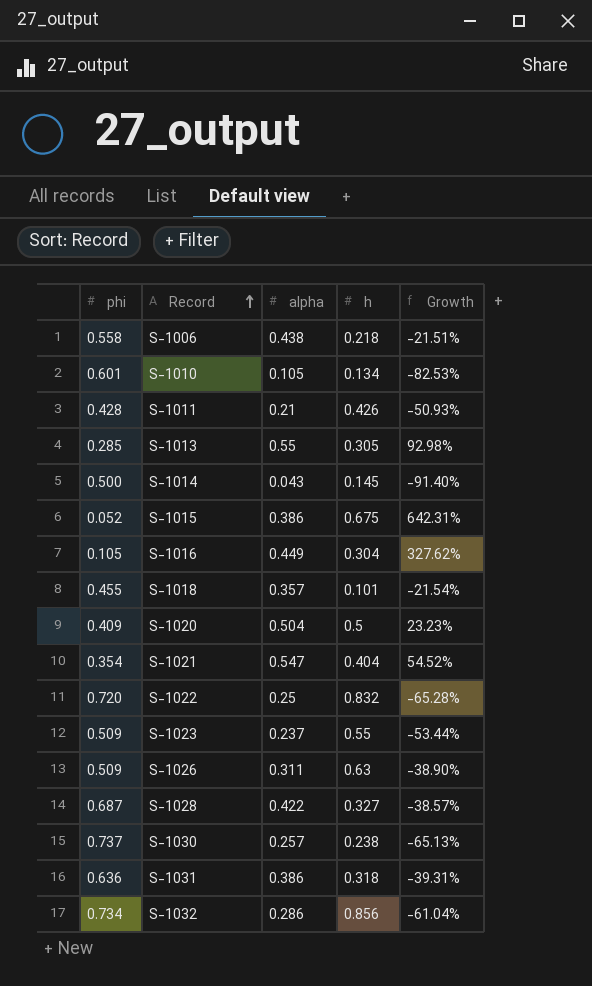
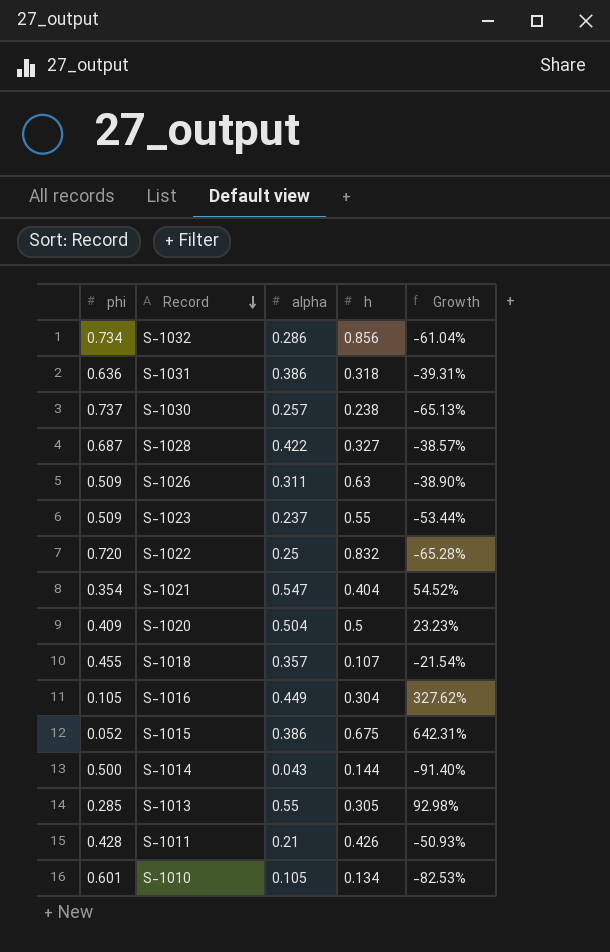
row order: Record ascending -> Record descending
row S-1006: 0.558 | 0.438 | 0.218 | -21.51% -> none
S-1018 | h: 0.101 -> 0.107
S-1014 | h: 0.145 -> 0.144

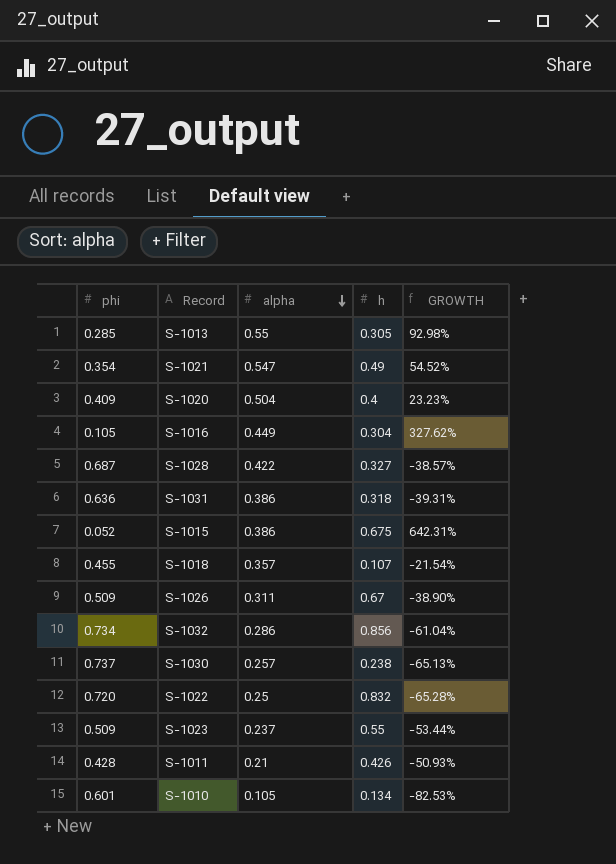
row order: Record descending -> alpha descending
column name: Growth -> GROWTH
row S-1014: 0.500 | 0.043 | 0.144 | -91.40% -> none
S-1021 | h: 0.404 -> 0.49
S-1020 | h: 0.5 -> 0.4
S-1026 | h: 0.63 -> 0.67

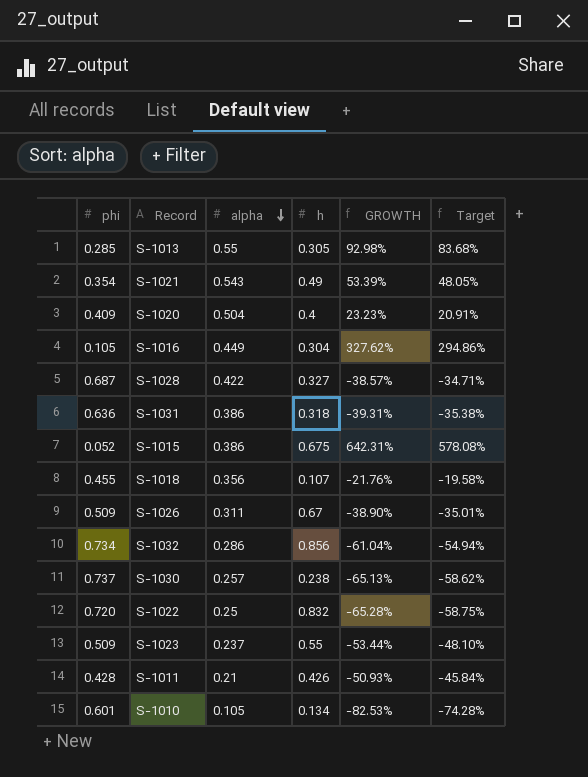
column Target | formula: none -> [GROWTH] * 0.9
S-1021 | alpha: 0.547 -> 0.543
S-1021 | GROWTH: 54.52% -> 53.39%
S-1018 | alpha: 0.357 -> 0.356
S-1018 | GROWTH: -21.54% -> -21.76%

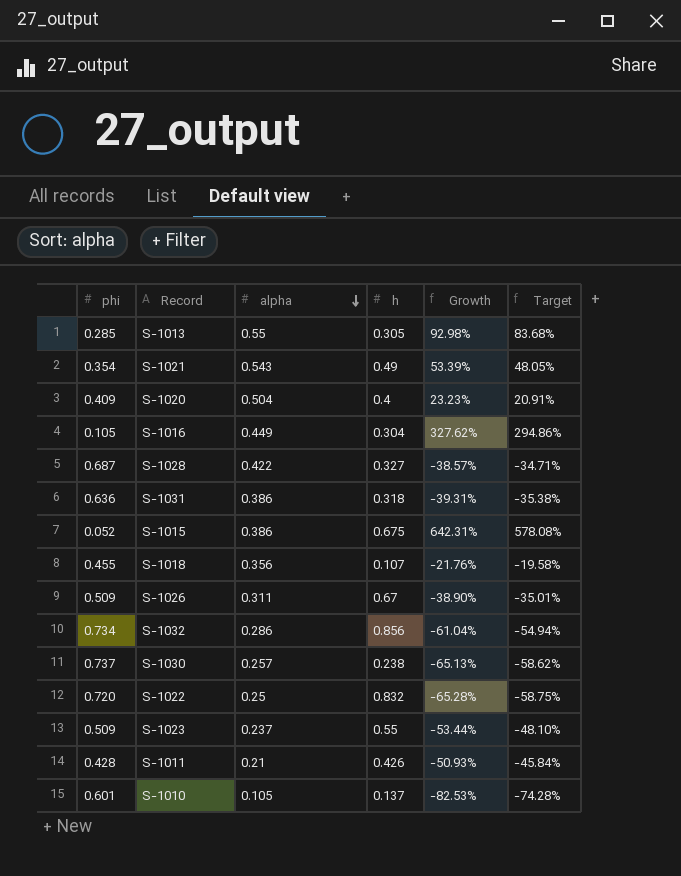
column name: GROWTH -> Growth
S-1010 | h: 0.134 -> 0.137

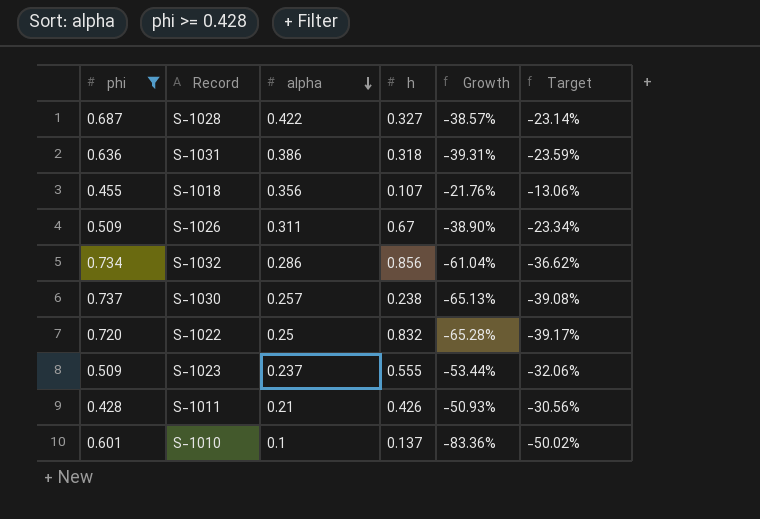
filter: none -> phi >= 0.428
column Target | formula: [Growth] * 0.9 -> [Growth] * 0.6
S-1023 | h: 0.55 -> 0.555
S-1010 | alpha: 0.105 -> 0.1
S-1010 | Growth: -82.53% -> -83.36%

